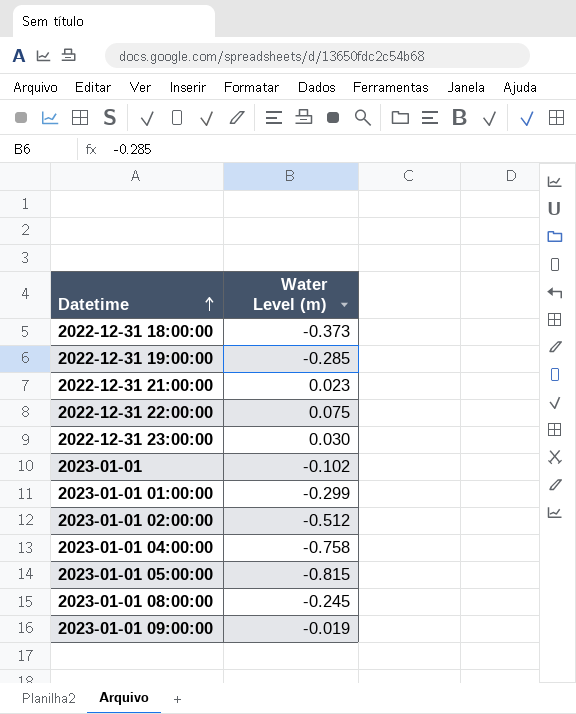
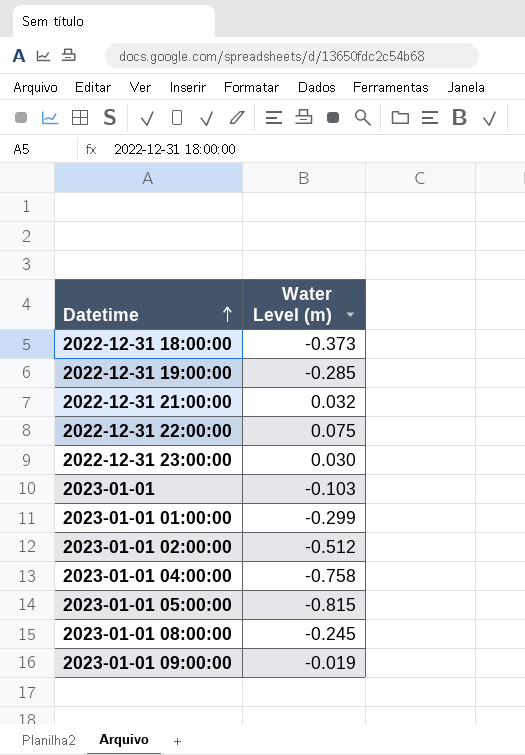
2022-12-31 21:00:00 | Water Level (m): 0.023 -> 0.032
2023-01-01 | Water Level (m): -0.102 -> -0.103

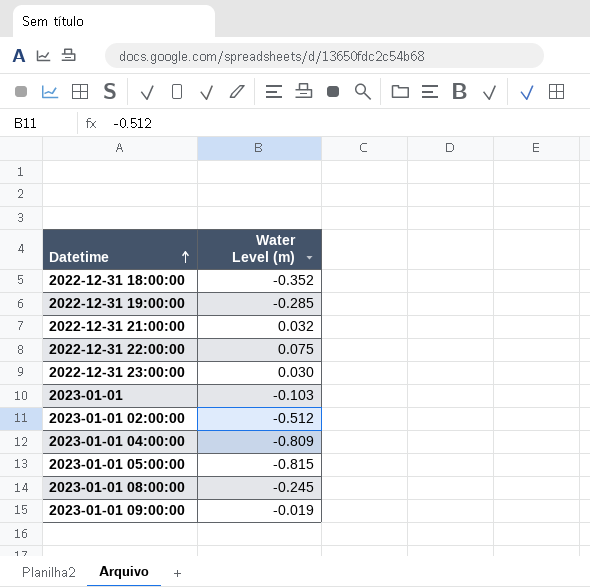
row 2023-01-01 01:00:00: -0.299 -> none
2022-12-31 18:00:00 | Water Level (m): -0.373 -> -0.352
2023-01-01 04:00:00 | Water Level (m): -0.758 -> -0.809

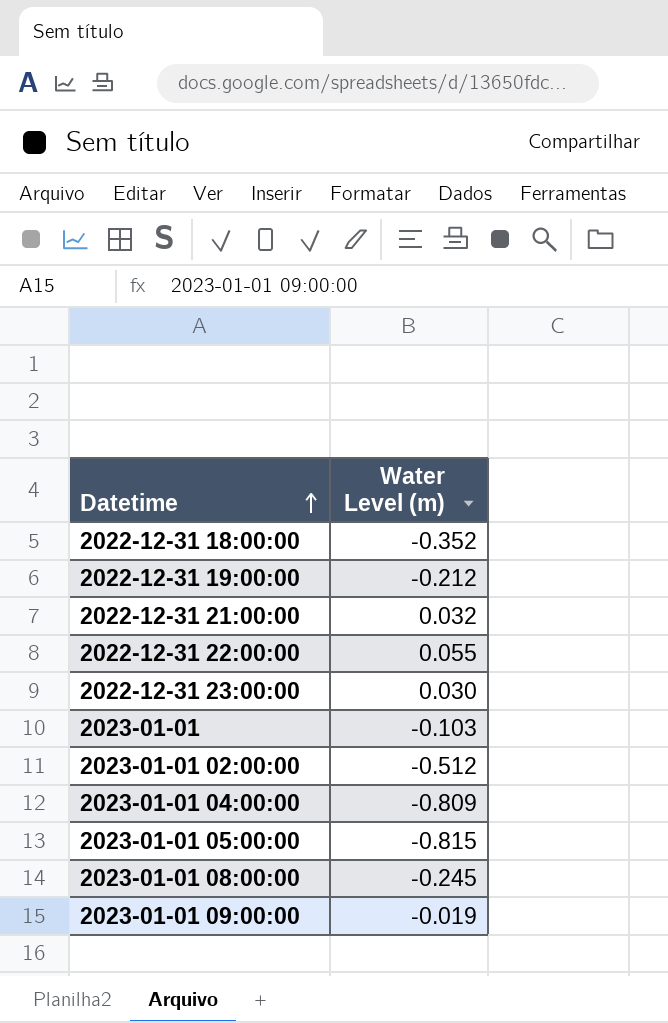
2022-12-31 19:00:00 | Water Level (m): -0.285 -> -0.212
2022-12-31 22:00:00 | Water Level (m): 0.075 -> 0.055

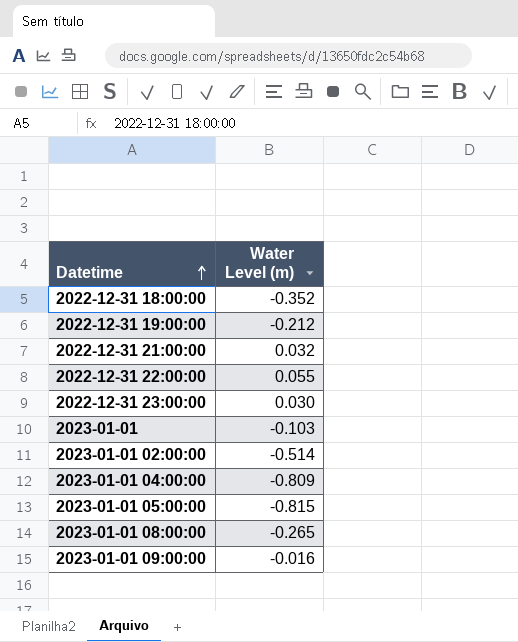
2023-01-01 02:00:00 | Water Level (m): -0.512 -> -0.514
2023-01-01 08:00:00 | Water Level (m): -0.245 -> -0.265
2023-01-01 09:00:00 | Water Level (m): -0.019 -> -0.016

